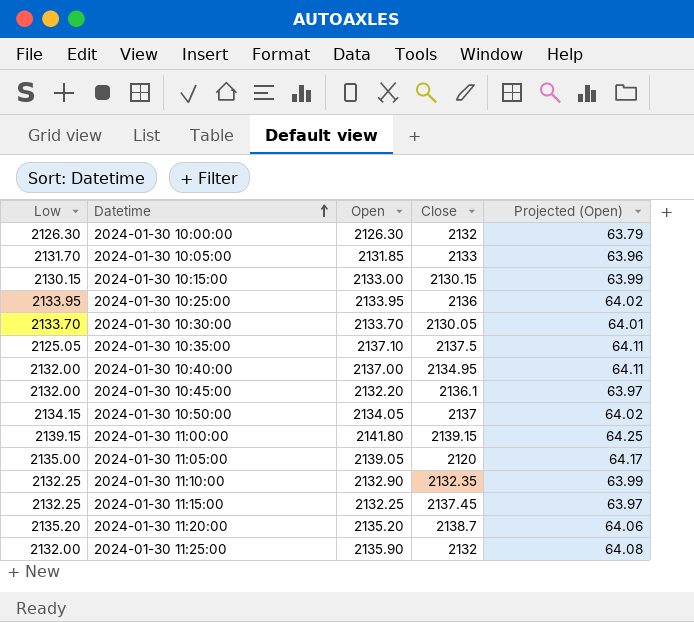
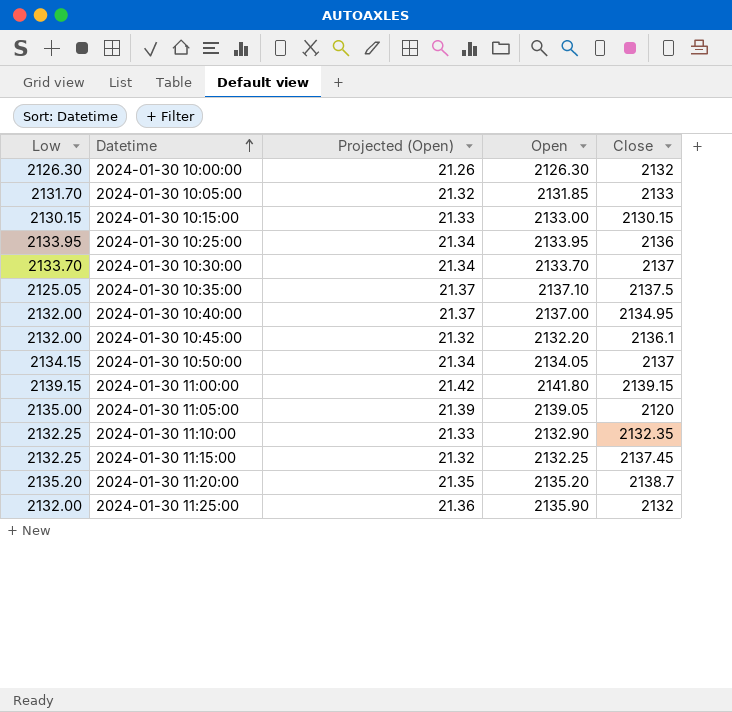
column Projected (Open) | formula: [Open] * 0.03 -> [Open] * 0.01
column Projected (Open) | position: 5 -> 3
2024-01-30 10:30:00 | Close: 2130.05 -> 2137

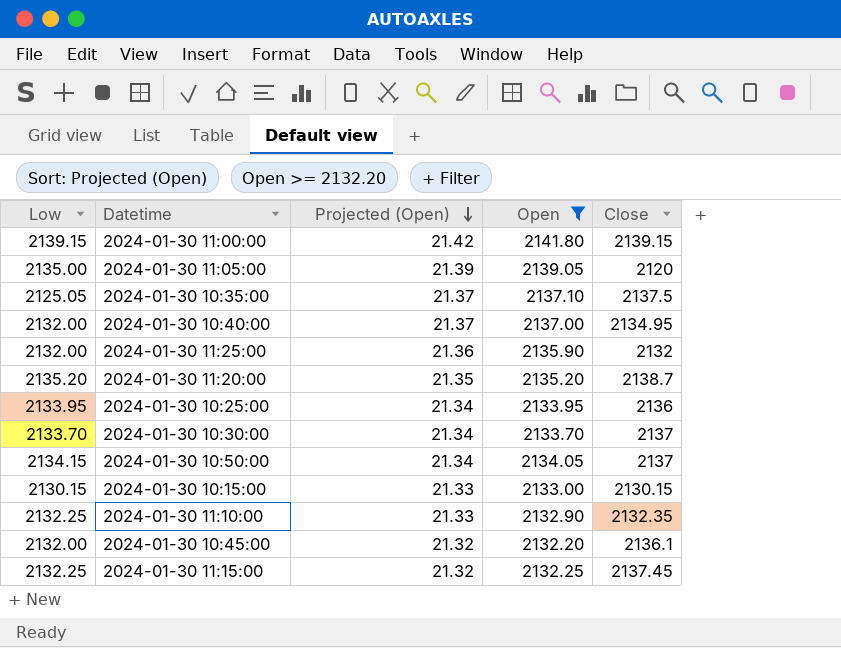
filter: none -> Open >= 2132.20
row order: Datetime ascending -> Projected (Open) descending

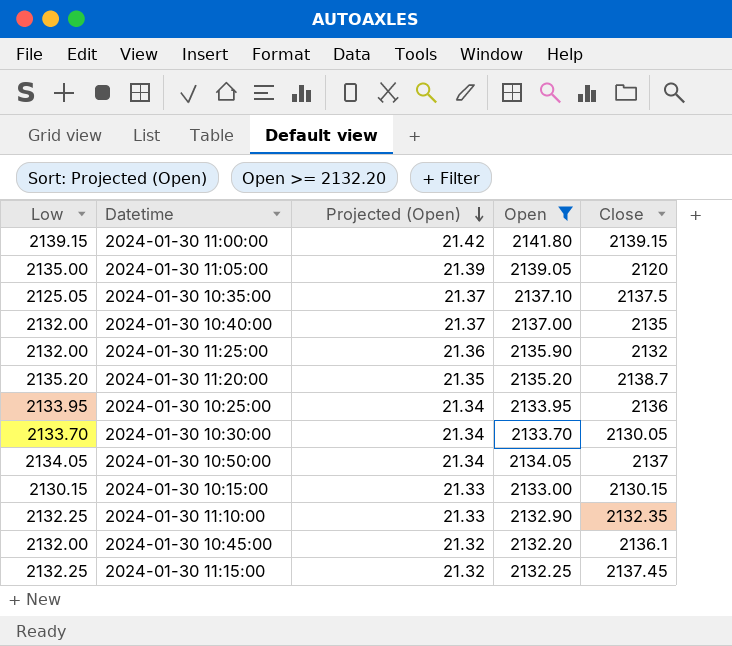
2024-01-30 10:40:00 | Close: 2134.95 -> 2135
2024-01-30 10:30:00 | Close: 2137 -> 2130.05
2024-01-30 10:50:00 | Low: 2134.15 -> 2134.05

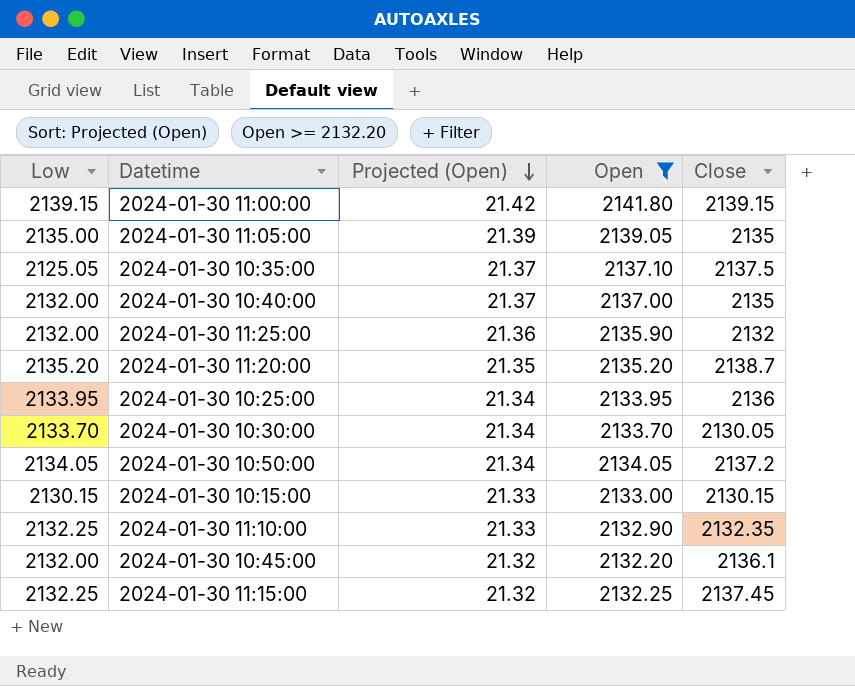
2024-01-30 11:05:00 | Close: 2120 -> 2135
2024-01-30 10:50:00 | Close: 2137 -> 2137.2

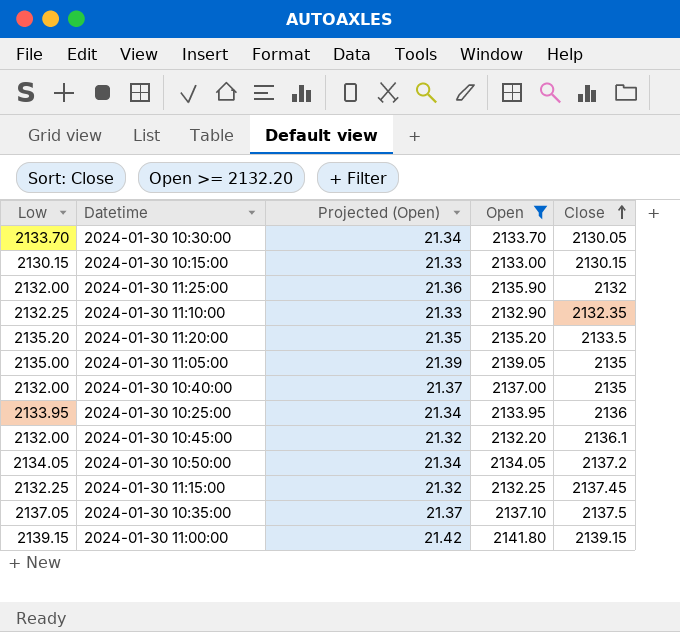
row order: Projected (Open) descending -> Close ascending
2024-01-30 11:20:00 | Close: 2138.7 -> 2133.5
2024-01-30 10:35:00 | Low: 2125.05 -> 2137.05

